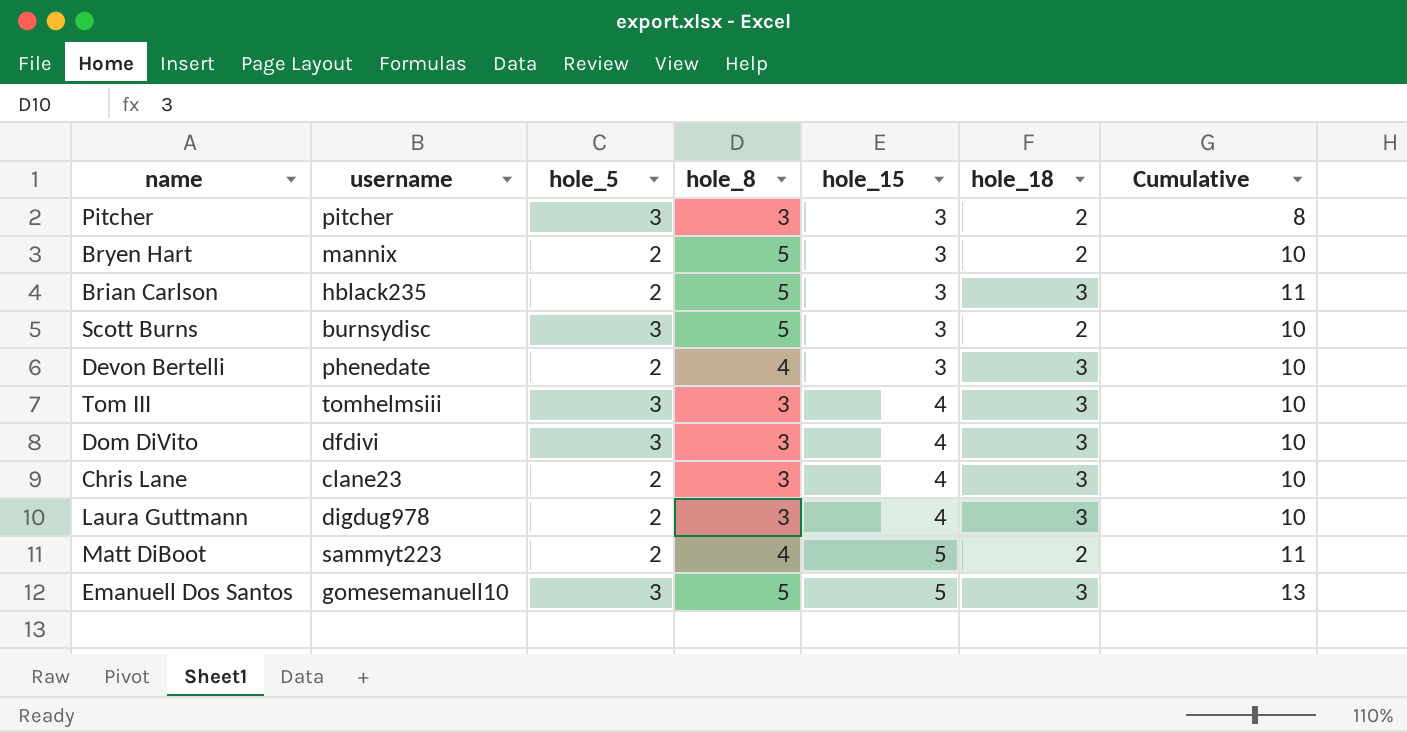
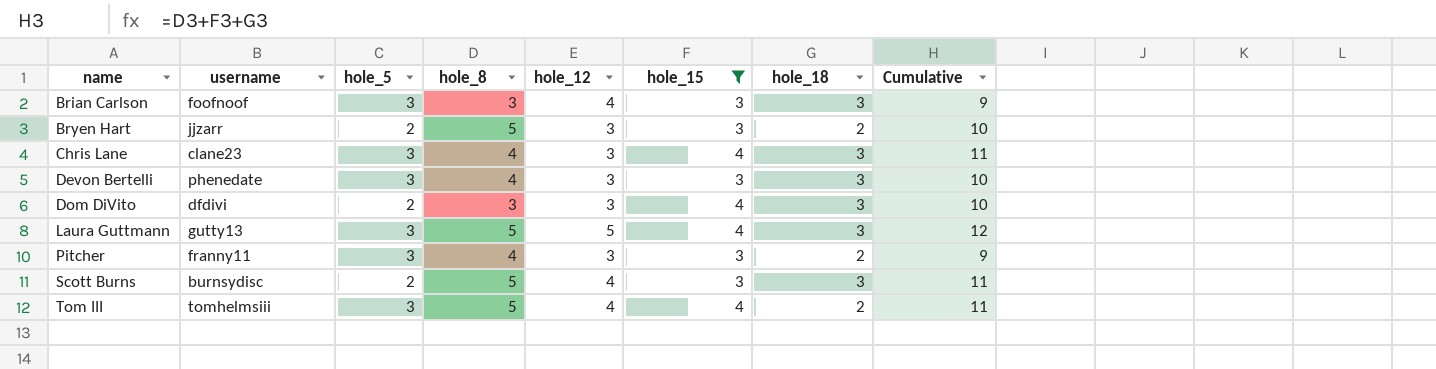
filter: none -> hole_15 != 5
row order: hole_15 ascending -> name ascending
column hole_12 | position: none -> 5
Brian Carlson | username: hblack235 -> foofnoof
Brian Carlson | hole_5: 2 -> 3
Brian Carlson | hole_8: 5 -> 3
Brian Carlson | Cumulative: 11 -> 9
Bryen Hart | username: mannix -> jjzarr
Chris Lane | hole_5: 2 -> 3
Chris Lane | hole_8: 3 -> 4
Chris Lane | Cumulative: 10 -> 11
Devon Bertelli | hole_5: 2 -> 3
Dom DiVito | hole_5: 3 -> 2
Laura Guttmann | username: digdug978 -> gutty13
Laura Guttmann | hole_5: 2 -> 3
Laura Guttmann | hole_8: 3 -> 5
Laura Guttmann | Cumulative: 10 -> 12
Pitcher | username: pitcher -> franny11
Pitcher | hole_8: 3 -> 4
Pitcher | Cumulative: 8 -> 9
Scott Burns | hole_5: 3 -> 2
Scott Burns | hole_18: 2 -> 3
Scott Burns | Cumulative: 10 -> 11
Tom III | hole_8: 3 -> 5
Tom III | hole_18: 3 -> 2
Tom III | Cumulative: 10 -> 11

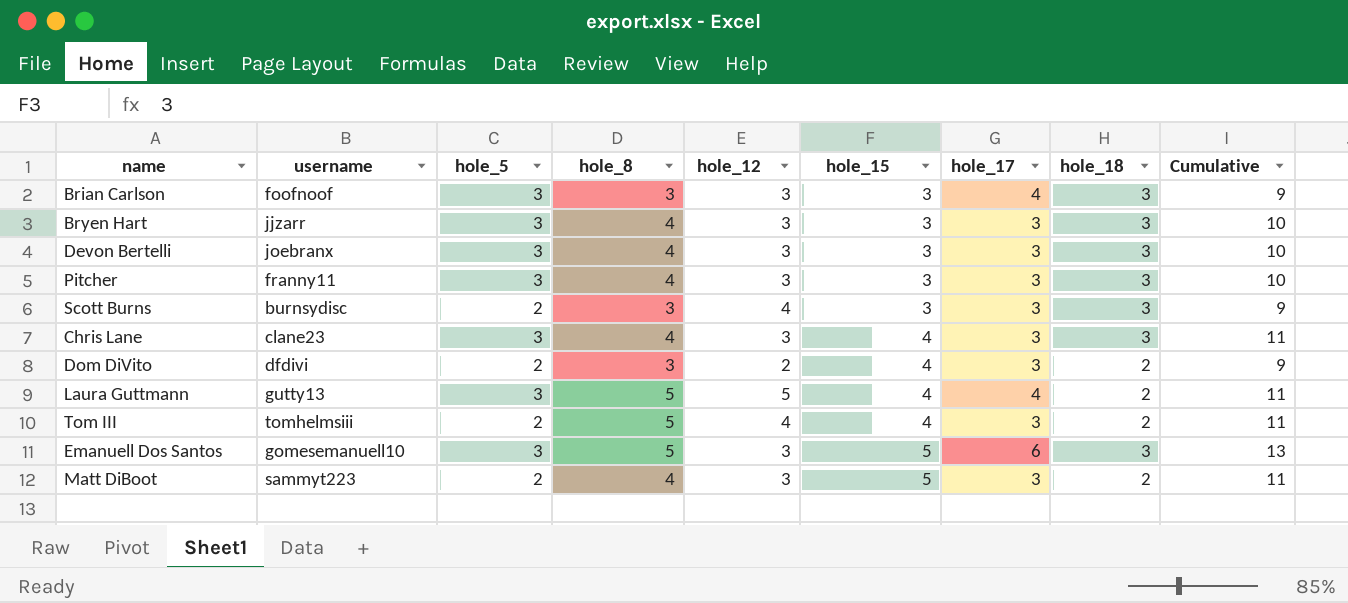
filter: hole_15 != 5 -> none
row order: name ascending -> hole_15 ascending
column hole_17 | position: none -> 7
Brian Carlson | hole_12: 4 -> 3
Bryen Hart | hole_5: 2 -> 3
Bryen Hart | hole_8: 5 -> 4
Bryen Hart | hole_18: 2 -> 3
Devon Bertelli | username: phenedate -> joebranx
Pitcher | hole_18: 2 -> 3
Pitcher | Cumulative: 9 -> 10
Scott Burns | hole_8: 5 -> 3
Scott Burns | Cumulative: 11 -> 9
Dom DiVito | hole_12: 3 -> 2
Dom DiVito | hole_18: 3 -> 2
Dom DiVito | Cumulative: 10 -> 9
Laura Guttmann | hole_18: 3 -> 2
Laura Guttmann | Cumulative: 12 -> 11
Tom III | hole_5: 3 -> 2

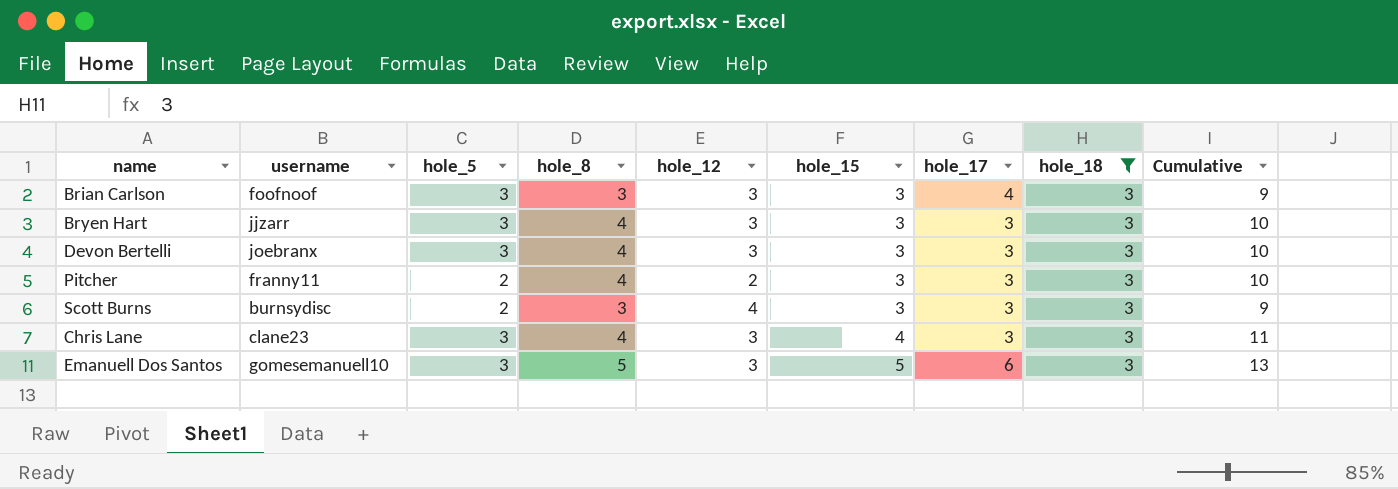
filter: none -> hole_18 = 3
Pitcher | hole_5: 3 -> 2
Pitcher | hole_12: 3 -> 2

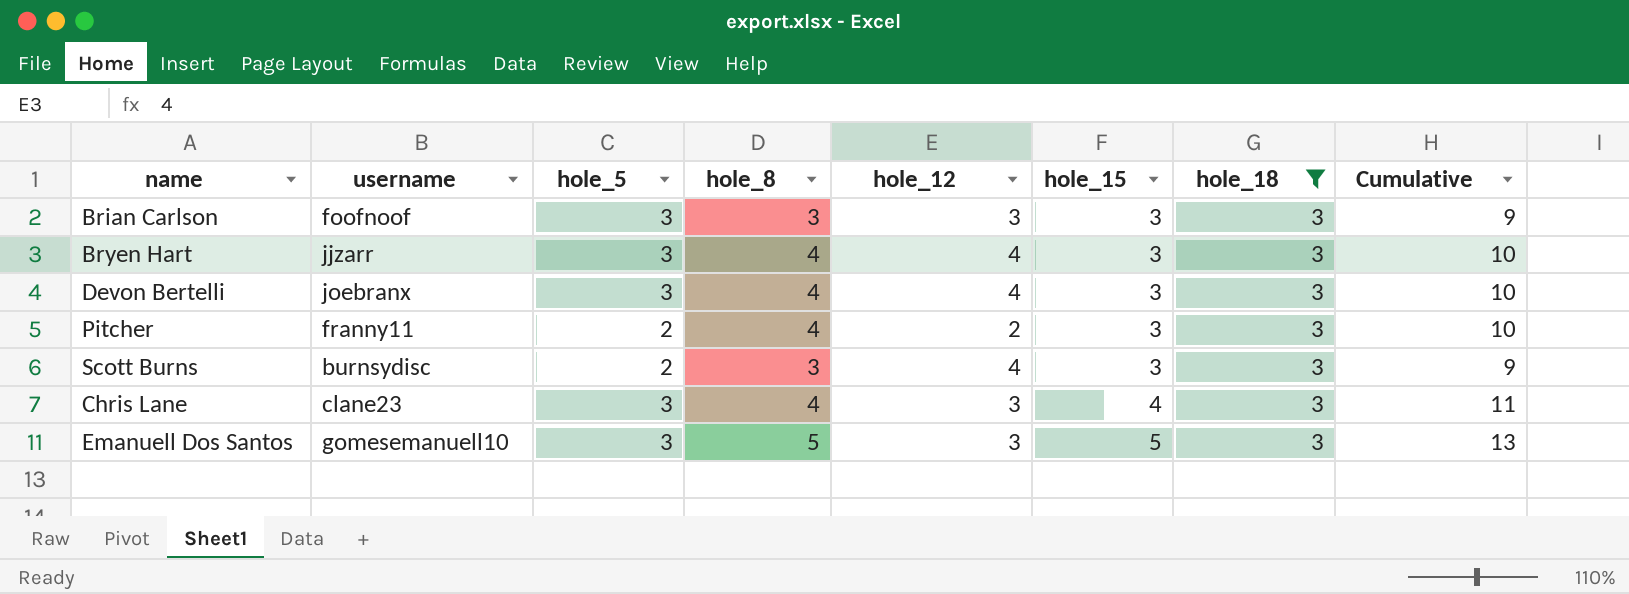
column hole_17 | position: 7 -> none
Bryen Hart | hole_12: 3 -> 4
Devon Bertelli | hole_12: 3 -> 4

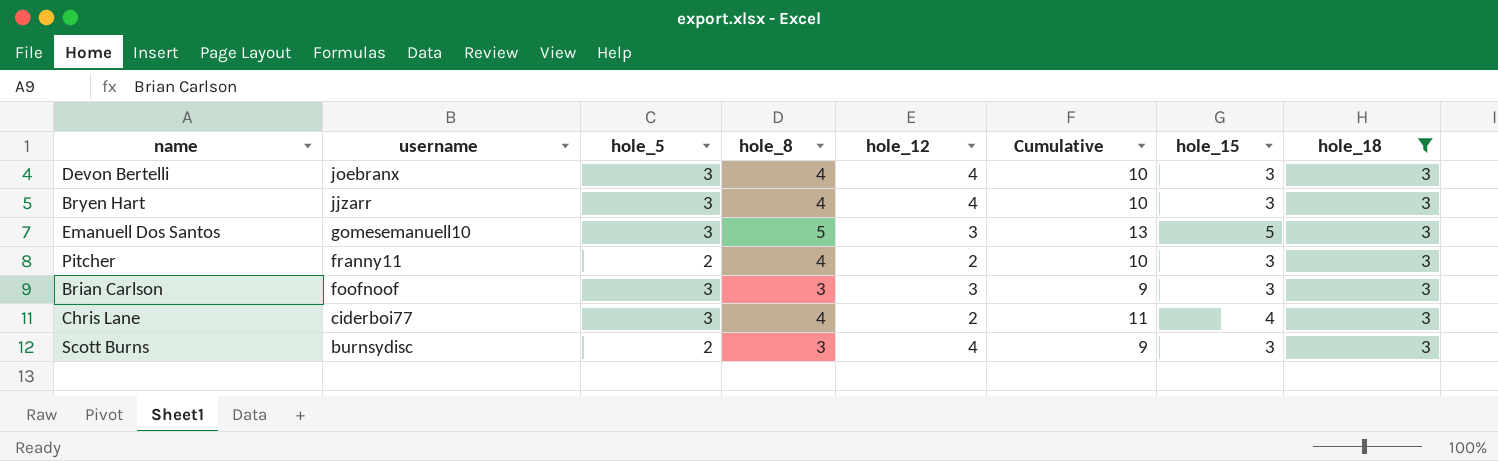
row order: hole_15 ascending -> username descending
column Cumulative | position: 8 -> 6
Chris Lane | username: clane23 -> ciderboi77
Chris Lane | hole_12: 3 -> 2

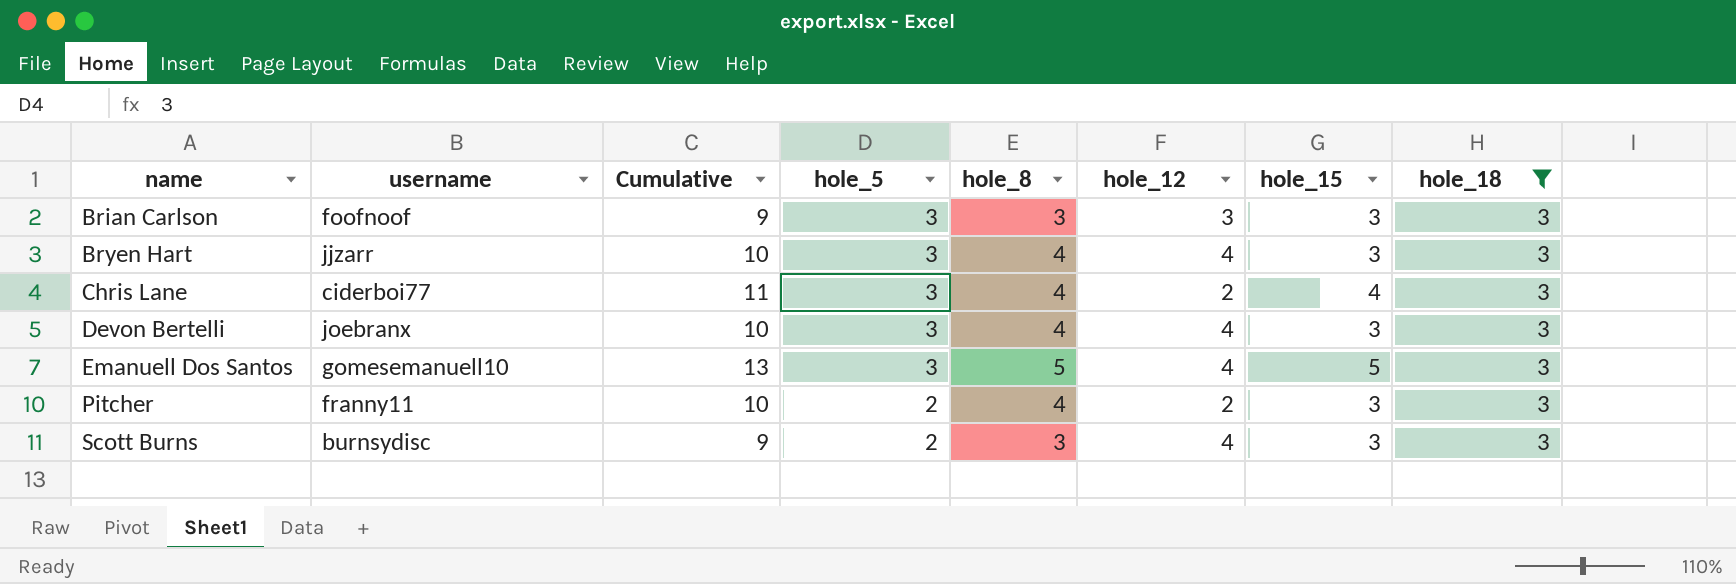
row order: username descending -> name ascending
column Cumulative | position: 6 -> 3
Emanuell Dos Santos | hole_12: 3 -> 4

